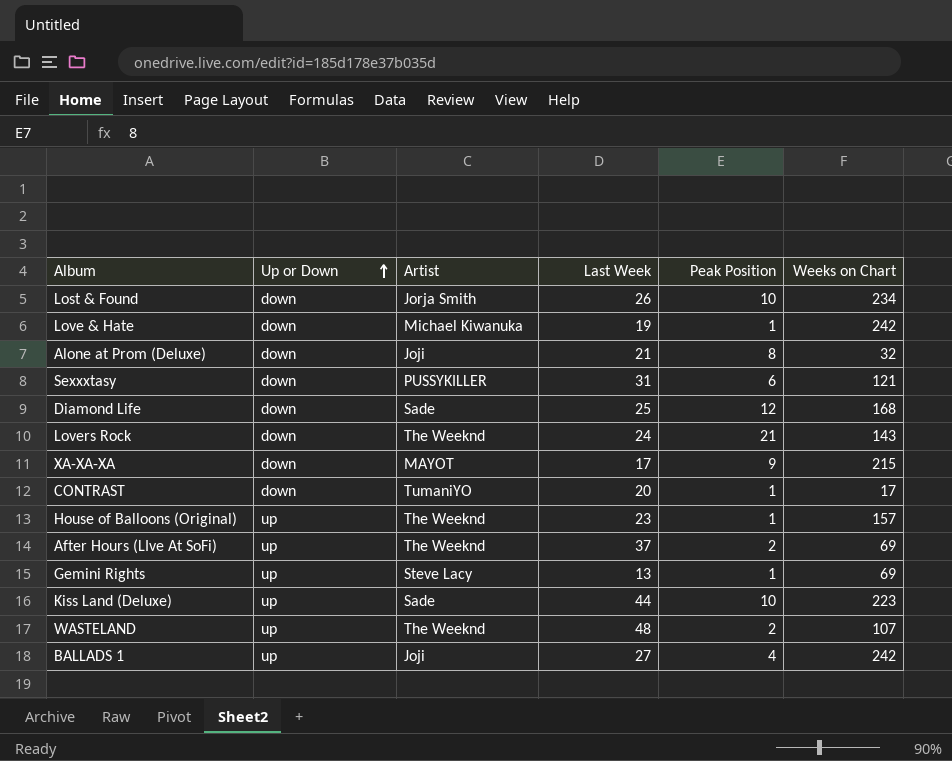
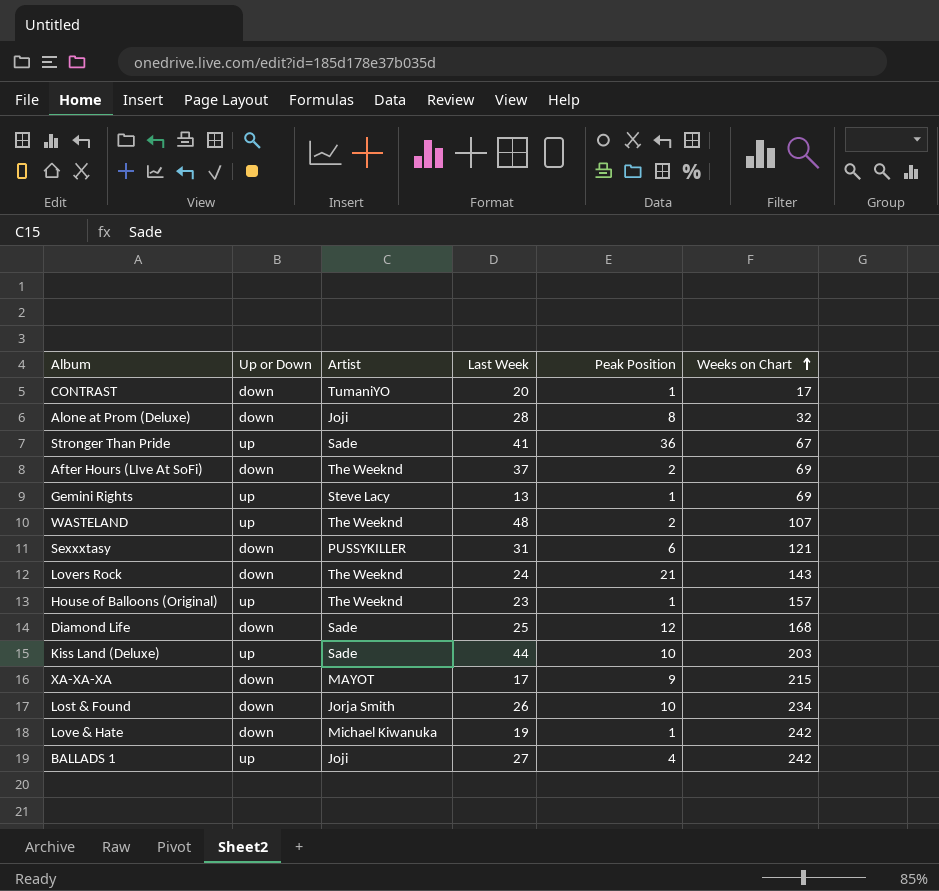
row order: Up or Down ascending -> Weeks on Chart ascending
Alone at Prom (Deluxe) | Last Week: 21 -> 28
row Stronger Than Pride: none -> up | Sade | 41 | 36 | 67
After Hours (LIve At SoFi) | Up or Down: up -> down
Kiss Land (Deluxe) | Weeks on Chart: 223 -> 203

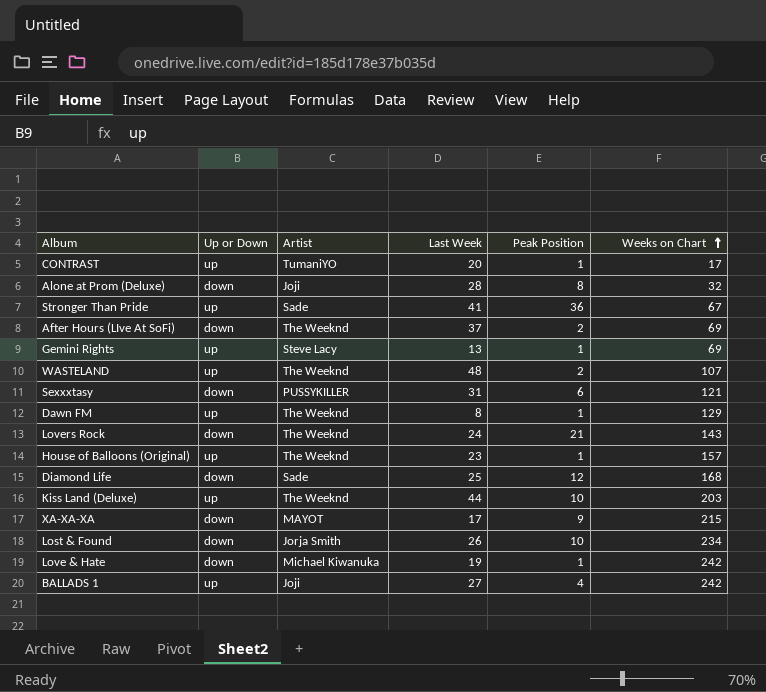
CONTRAST | Up or Down: down -> up
row Dawn FM: none -> up | The Weeknd | 8 | 1 | 129
Kiss Land (Deluxe) | Artist: Sade -> The Weeknd

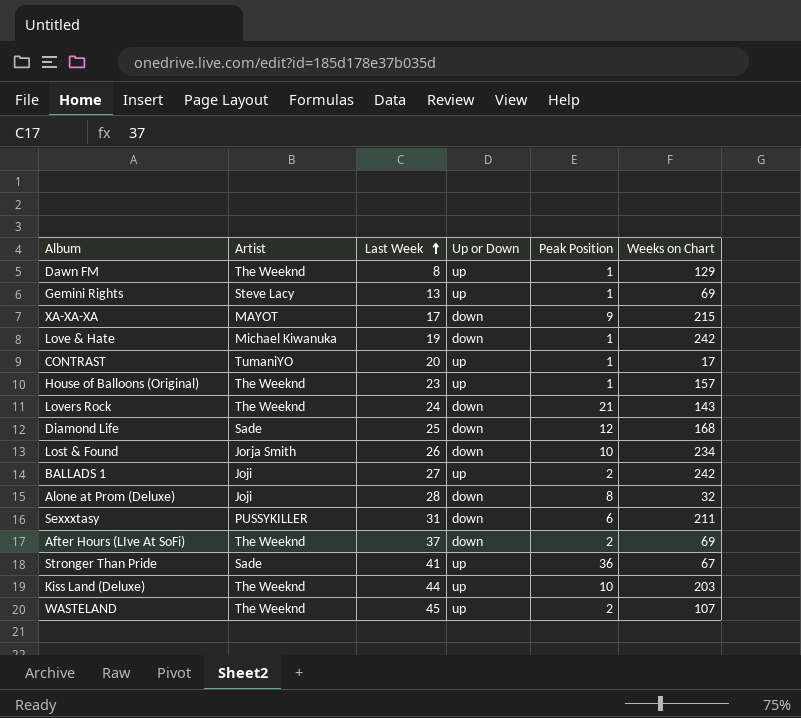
row order: Weeks on Chart ascending -> Last Week ascending
column Up or Down | position: 2 -> 4
BALLADS 1 | Peak Position: 4 -> 2
Sexxxtasy | Weeks on Chart: 121 -> 211
WASTELAND | Last Week: 48 -> 45

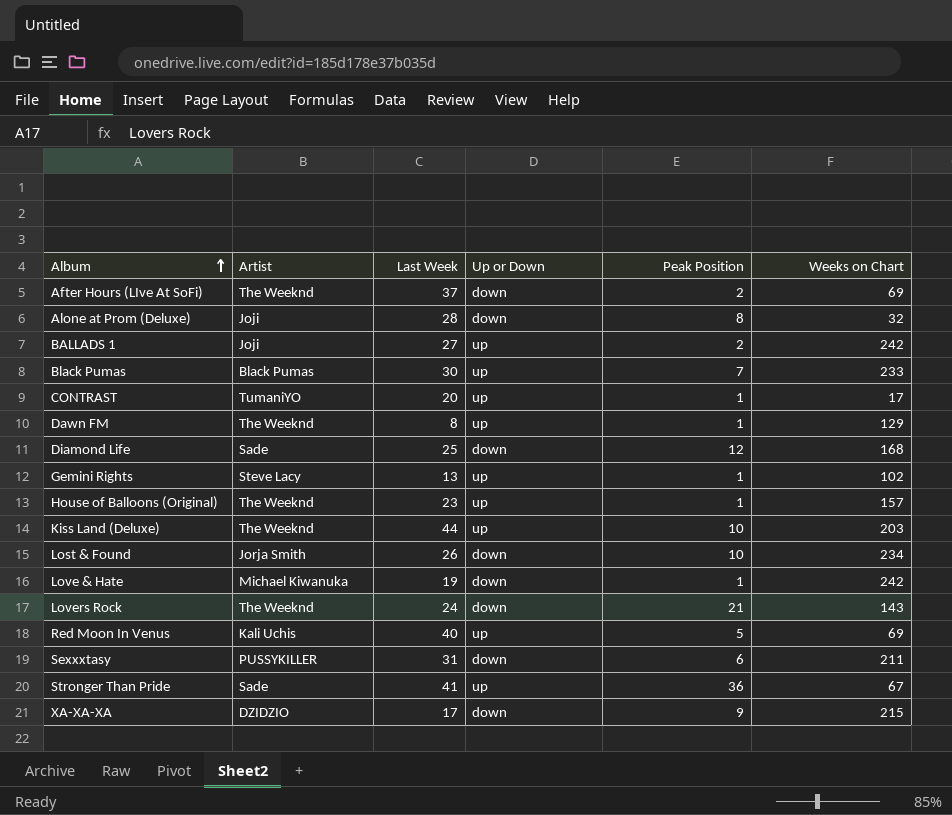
row order: Last Week ascending -> Album ascending
row WASTELAND: The Weeknd | 45 | up | 2 | 107 -> none
row Black Pumas: none -> Black Pumas | 30 | up | 7 | 233
Gemini Rights | Weeks on Chart: 69 -> 102
row Red Moon In Venus: none -> Kali Uchis | 40 | up | 5 | 69
ХА-ХА-ХА | Artist: MAYOT -> DZIDZIO

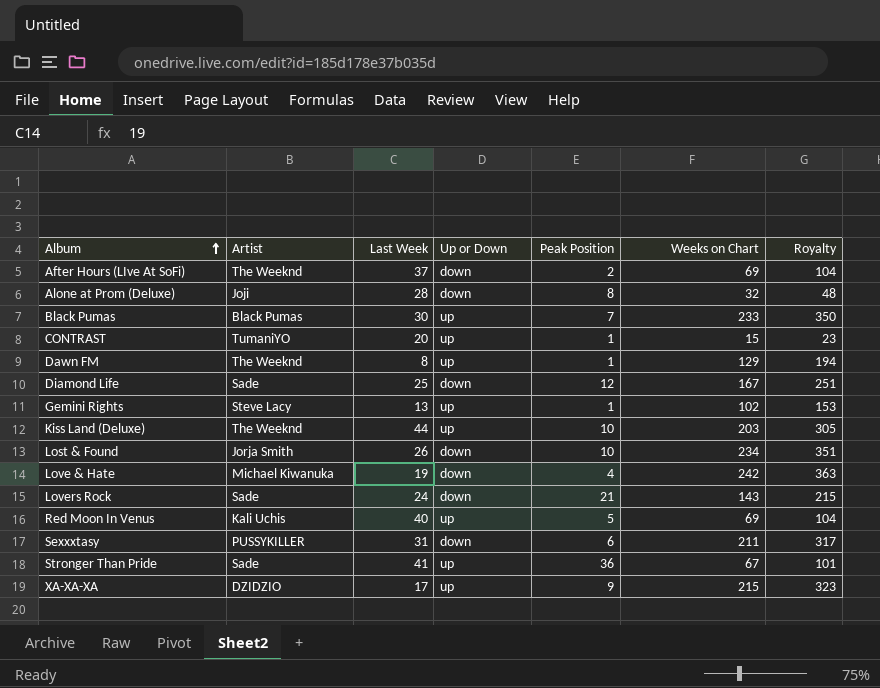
column Royalty | formula: none -> [Weeks on Chart] * 1.5
row BALLADS 1: Joji | 27 | up | 2 | 242 -> none
row House of Balloons (Original): The Weeknd | 23 | up | 1 | 157 -> none
CONTRAST | Weeks on Chart: 17 -> 15
Diamond Life | Weeks on Chart: 168 -> 167
Love & Hate | Peak Position: 1 -> 4
Lovers Rock | Artist: The Weeknd -> Sade
ХА-ХА-ХА | Up or Down: down -> up

